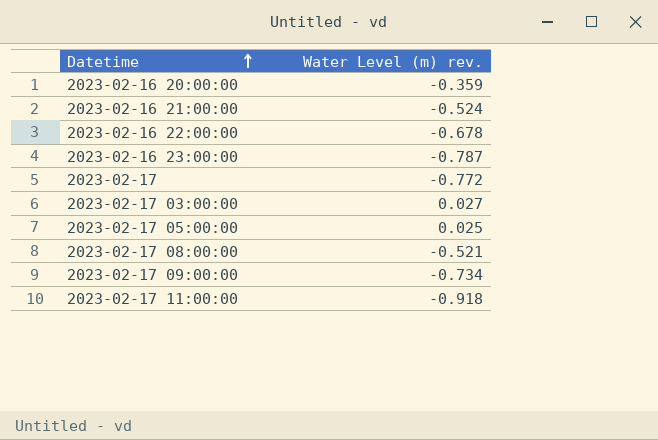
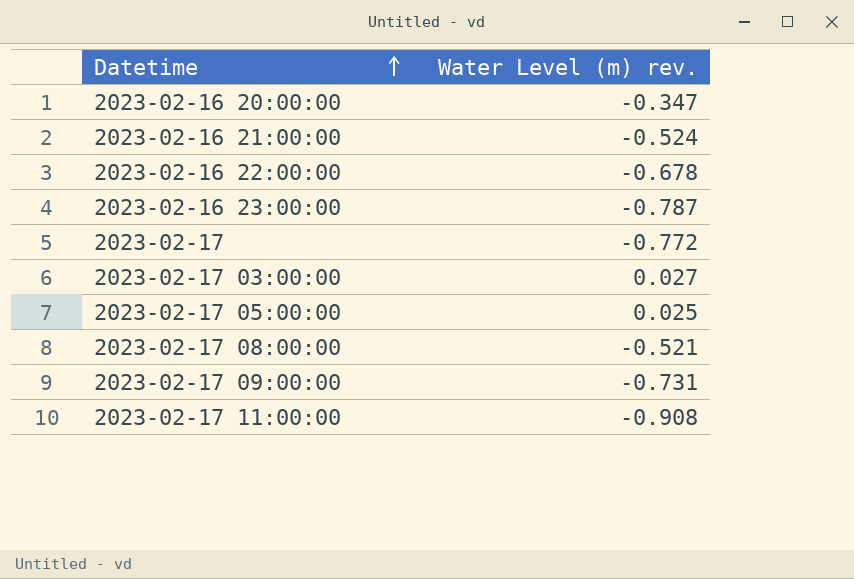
2023-02-16 20:00:00 | Water Level (m) rev.: -0.359 -> -0.347
2023-02-17 09:00:00 | Water Level (m) rev.: -0.734 -> -0.731
2023-02-17 11:00:00 | Water Level (m) rev.: -0.918 -> -0.908

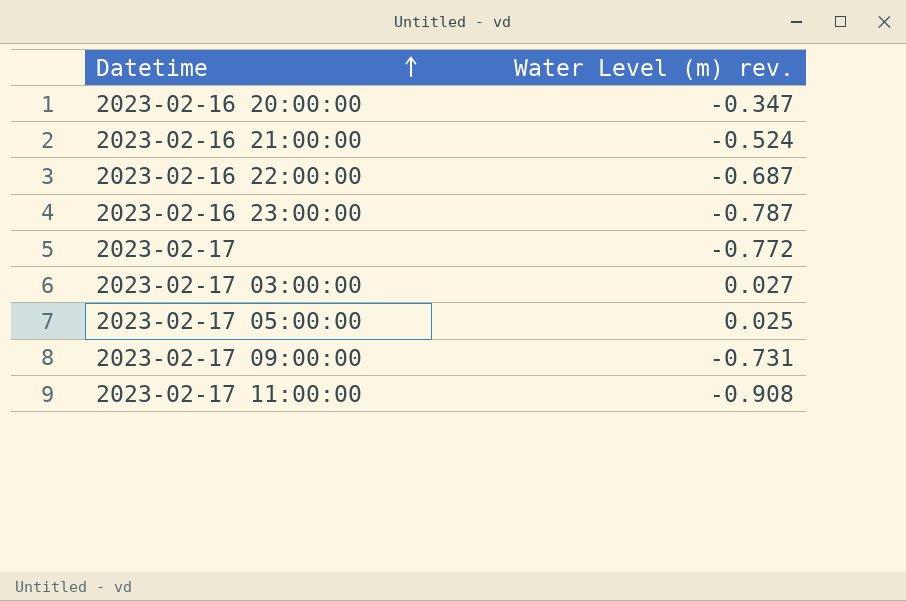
row 2023-02-17 08:00:00: -0.521 -> none
2023-02-16 22:00:00 | Water Level (m) rev.: -0.678 -> -0.687

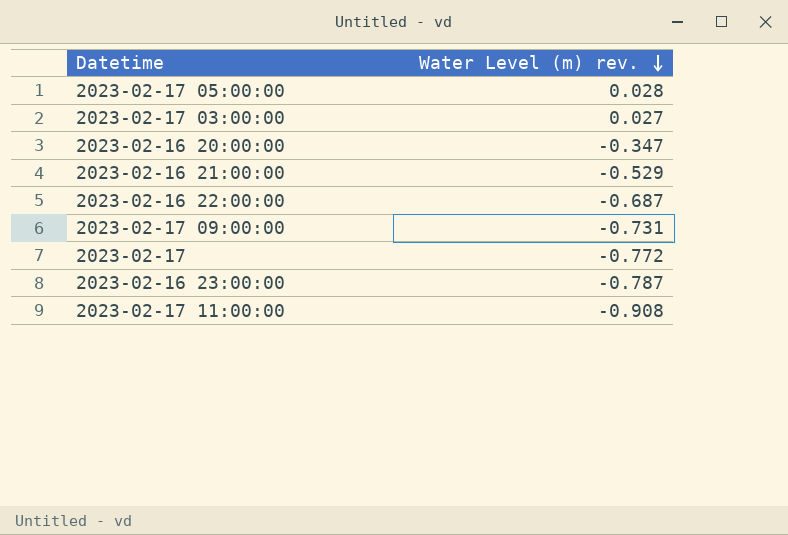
row order: Datetime ascending -> Water Level (m) rev. descending
2023-02-17 05:00:00 | Water Level (m) rev.: 0.025 -> 0.028
2023-02-16 21:00:00 | Water Level (m) rev.: -0.524 -> -0.529

